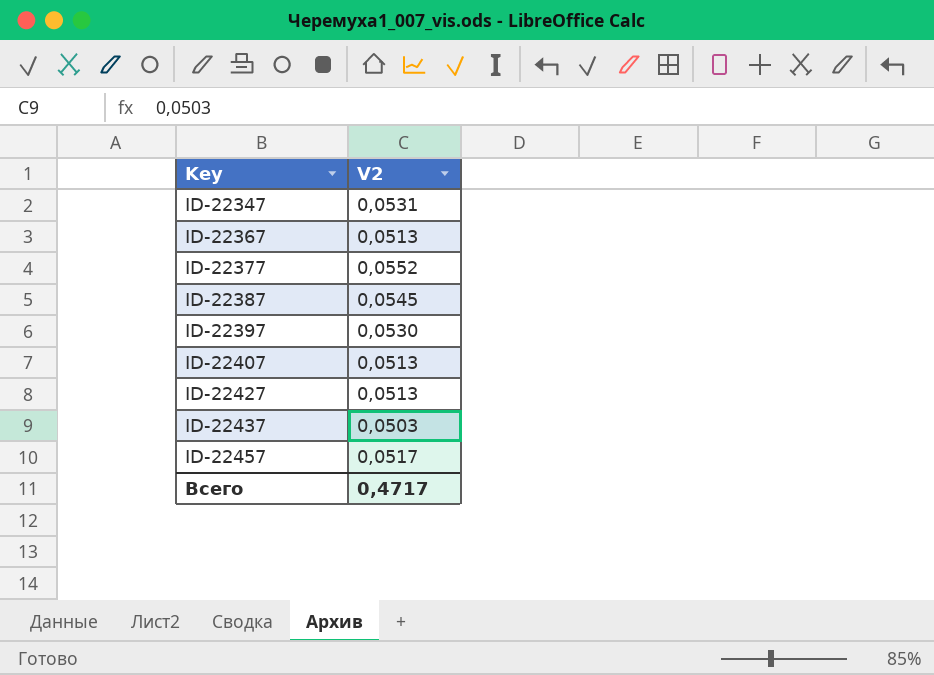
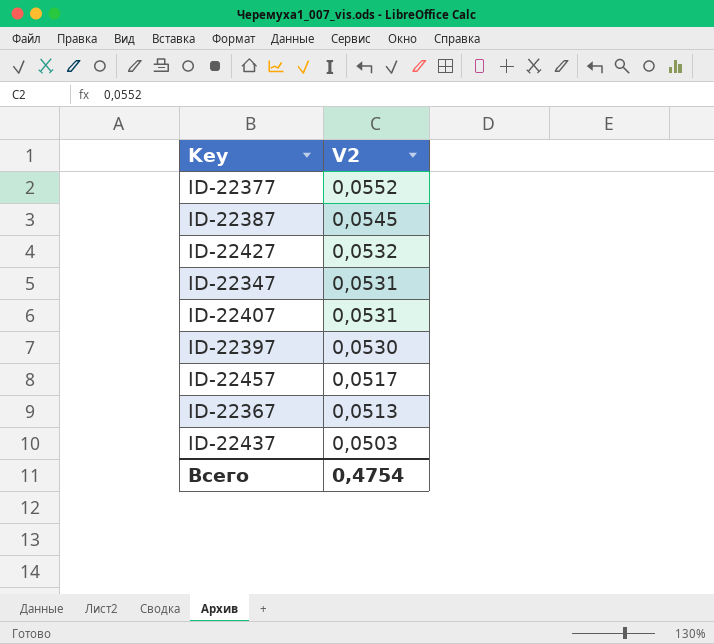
row order: Key ascending -> V2 descending
ID-22427 | V2: 0,0513 -> 0,0532
ID-22407 | V2: 0,0513 -> 0,0531
Всего | V2: 0,4717 -> 0,4754

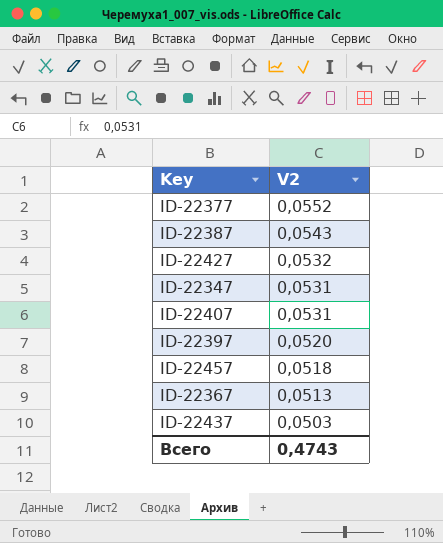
ID-22387 | V2: 0,0545 -> 0,0543
ID-22397 | V2: 0,0530 -> 0,0520
ID-22457 | V2: 0,0517 -> 0,0518
Всего | V2: 0,4754 -> 0,4743

